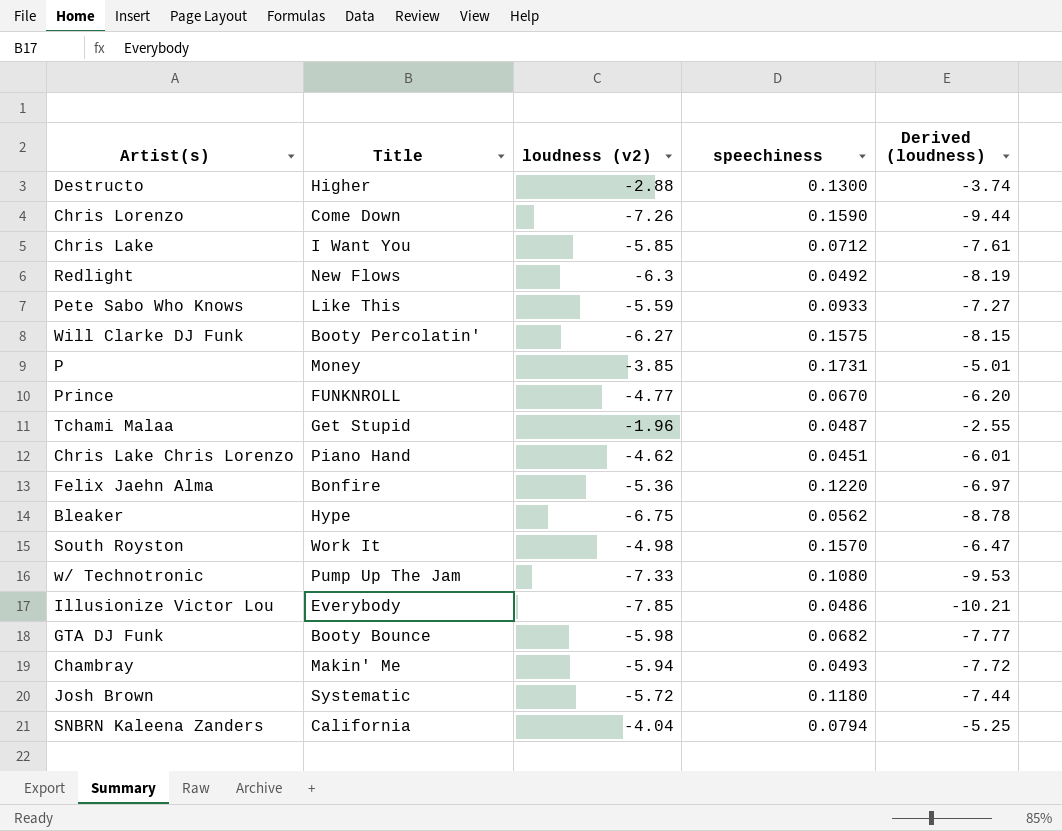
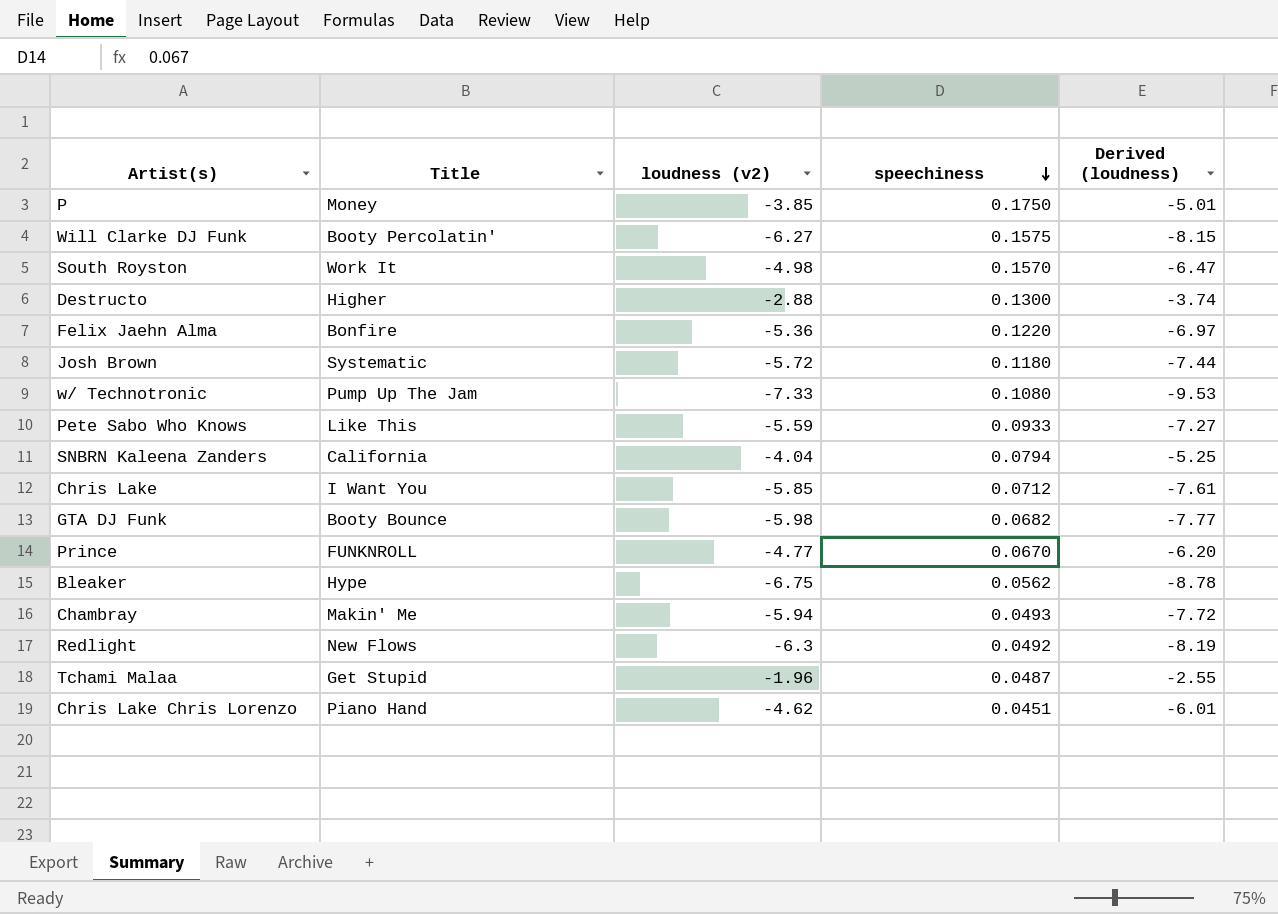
row order: none -> speechiness descending
row Chris Lorenzo: Come Down | -7.26 | 0.1590 | -9.44 -> none
row Illusionize Victor Lou: Everybody | -7.85 | 0.0486 | -10.21 -> none
P | speechiness: 0.1731 -> 0.1750

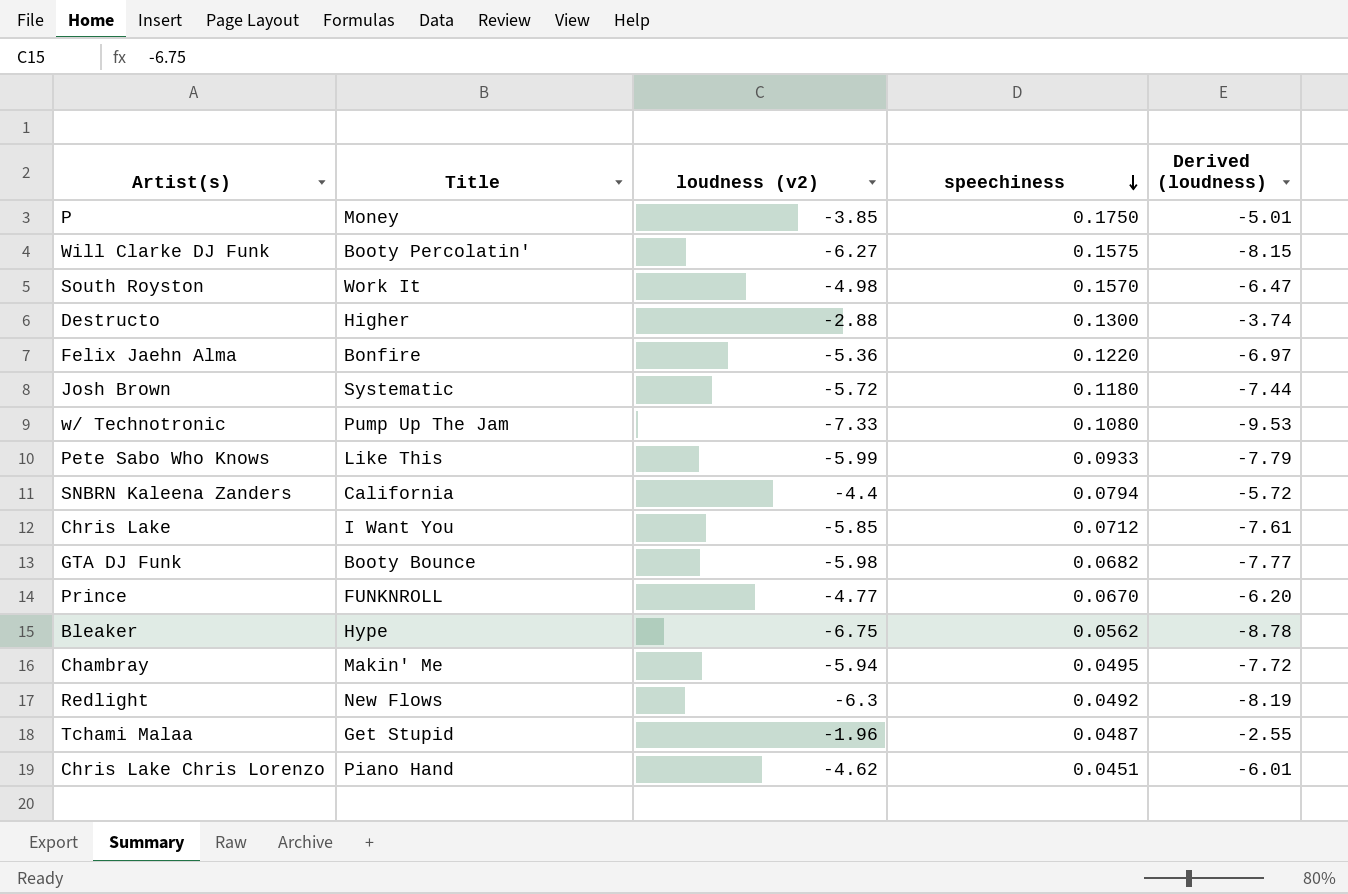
Pete Sabo Who Knows | loudness (v2): -5.59 -> -5.99
Pete Sabo Who Knows | Derived (loudness): -7.27 -> -7.79
SNBRN Kaleena Zanders | loudness (v2): -4.04 -> -4.4
SNBRN Kaleena Zanders | Derived (loudness): -5.25 -> -5.72
Chambray | speechiness: 0.0493 -> 0.0495

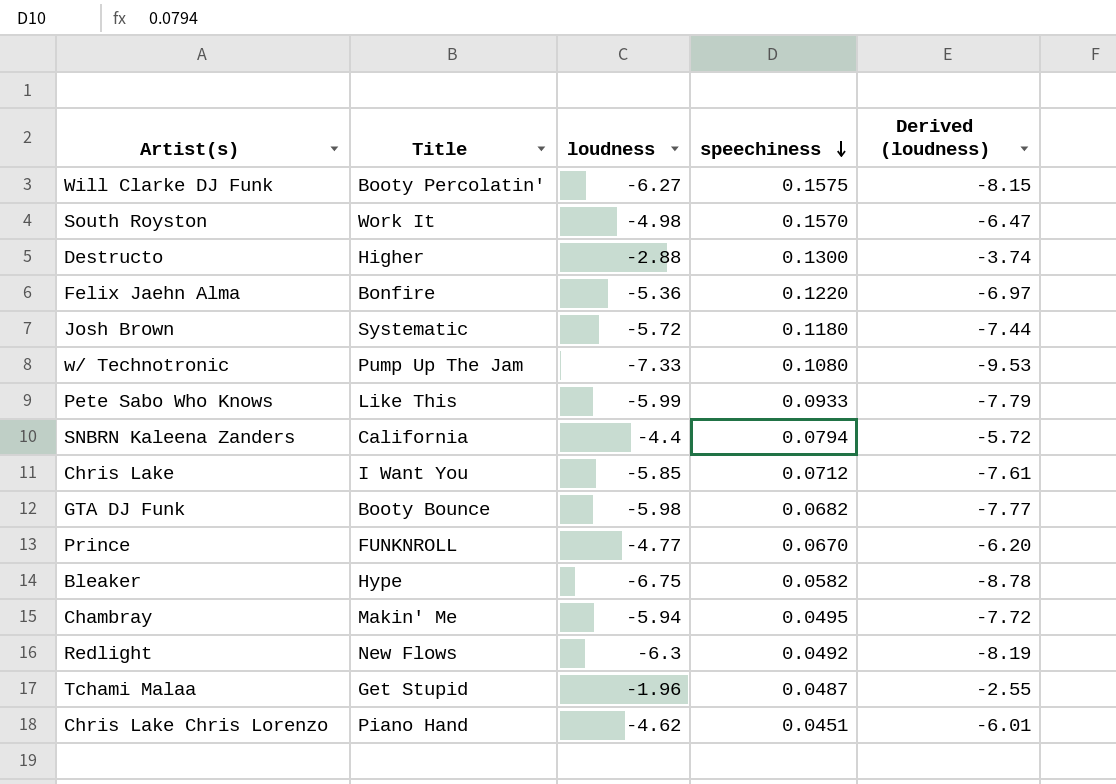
column name: loudness (v2) -> loudness
row P: Money | -3.85 | 0.1750 | -5.01 -> none
Bleaker | speechiness: 0.0562 -> 0.0582

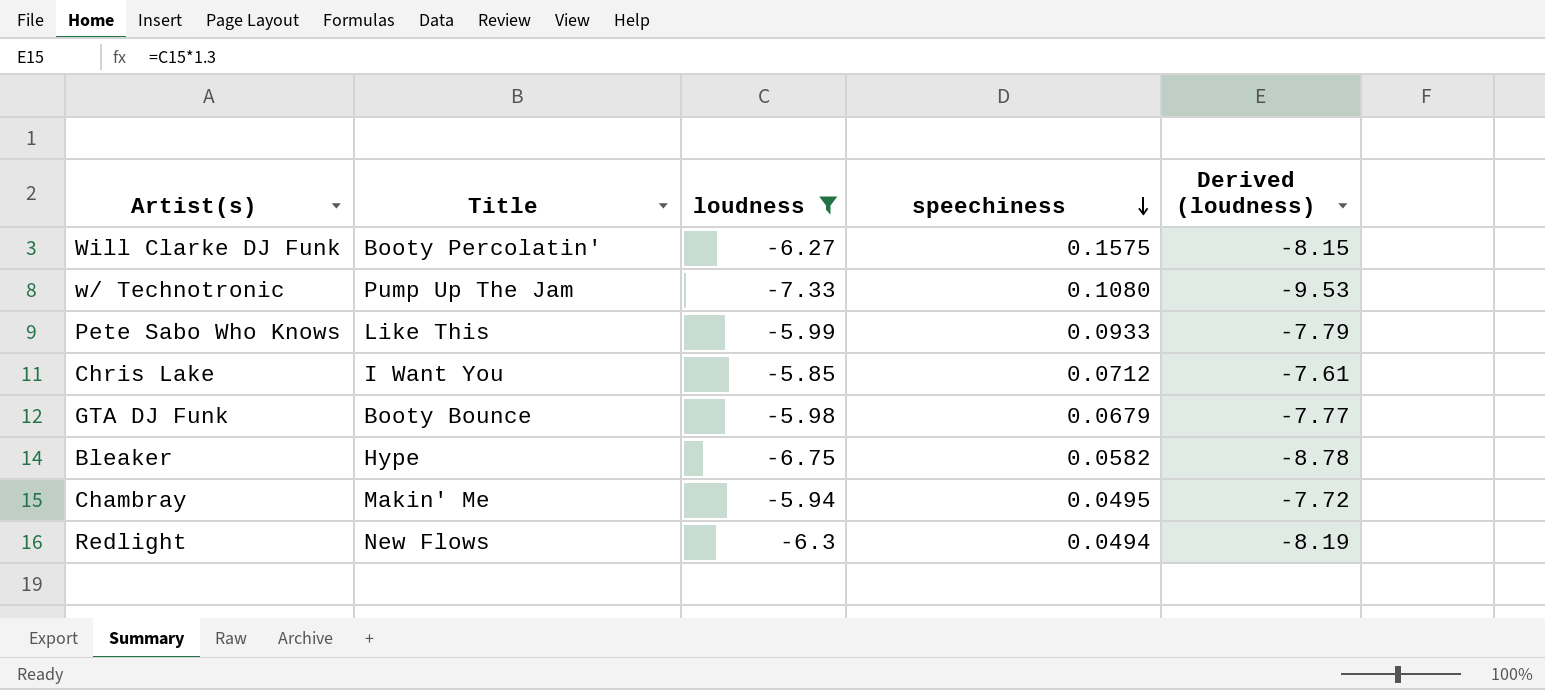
filter: none -> loudness <= -5.85
GTA DJ Funk | speechiness: 0.0682 -> 0.0679
Redlight | speechiness: 0.0492 -> 0.0494

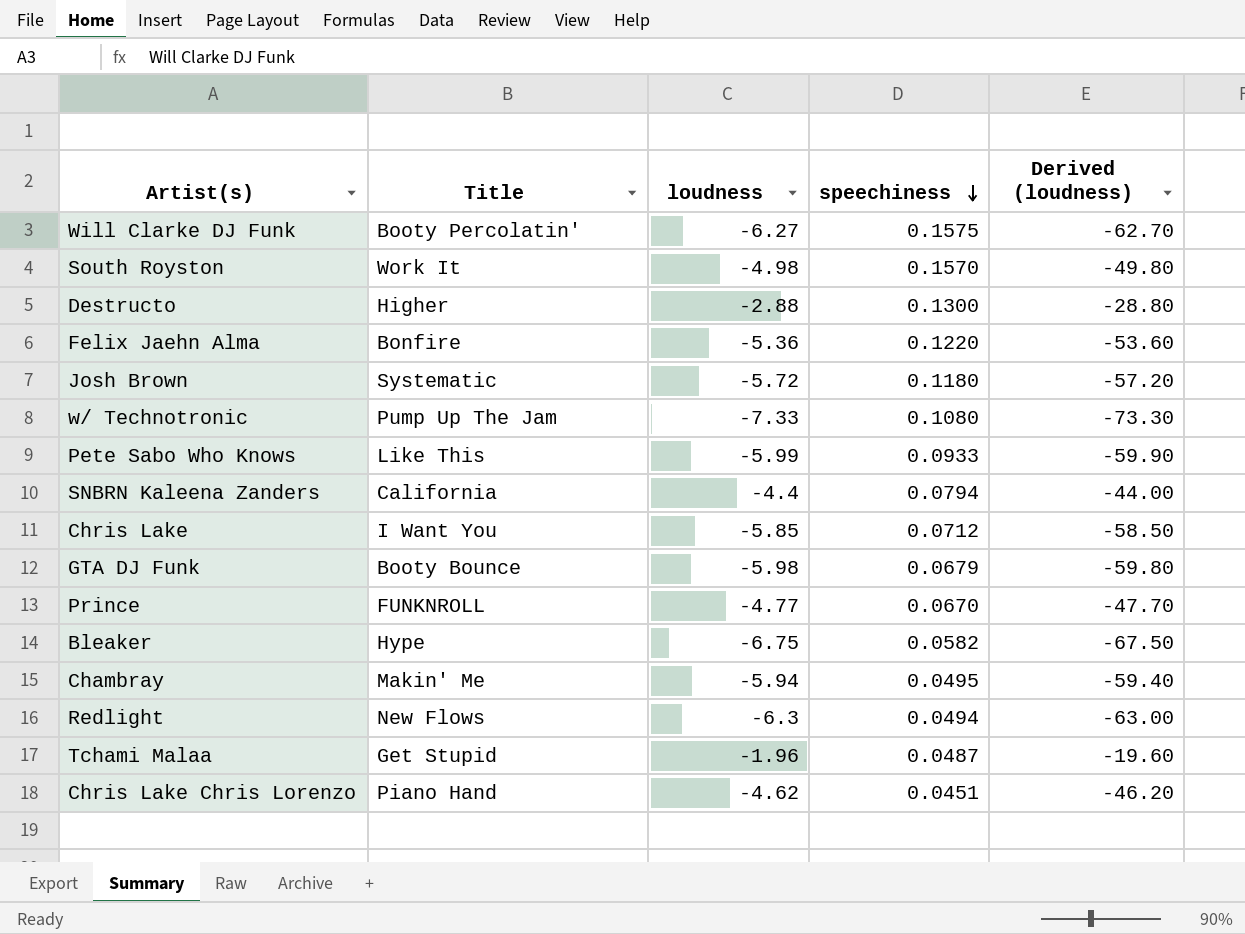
filter: loudness <= -5.85 -> none
column Derived (loudness) | formula: [loudness] * 1.3 -> [loudness] * 10

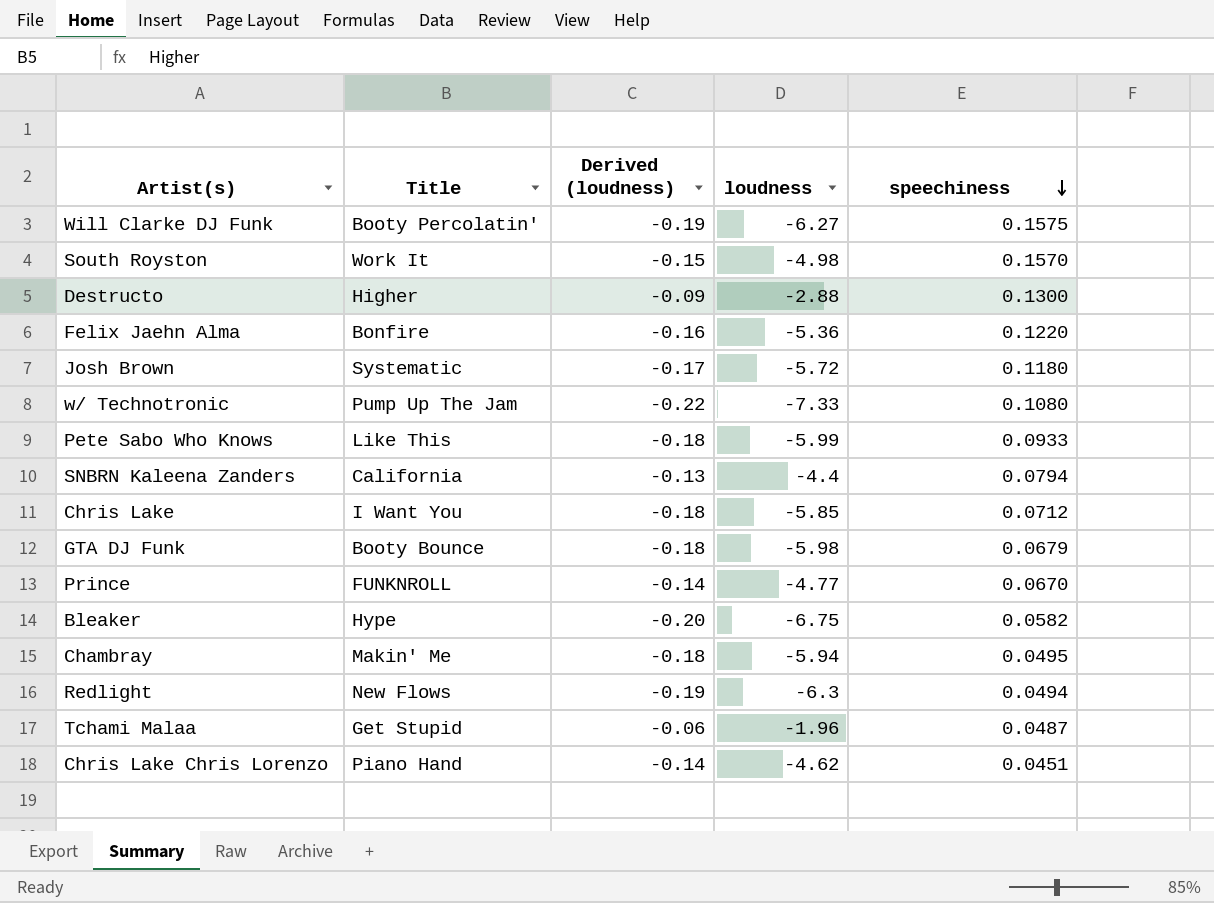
column Derived (loudness) | formula: [loudness] * 10 -> [loudness] * 0.03
column Derived (loudness) | position: 5 -> 3

